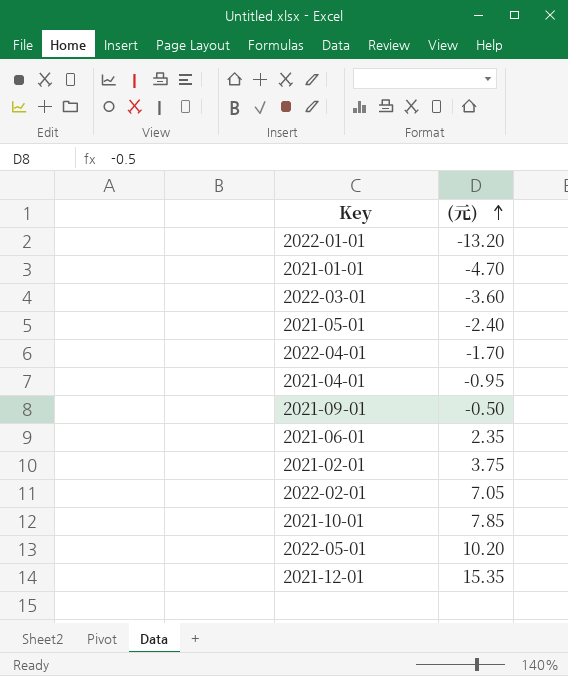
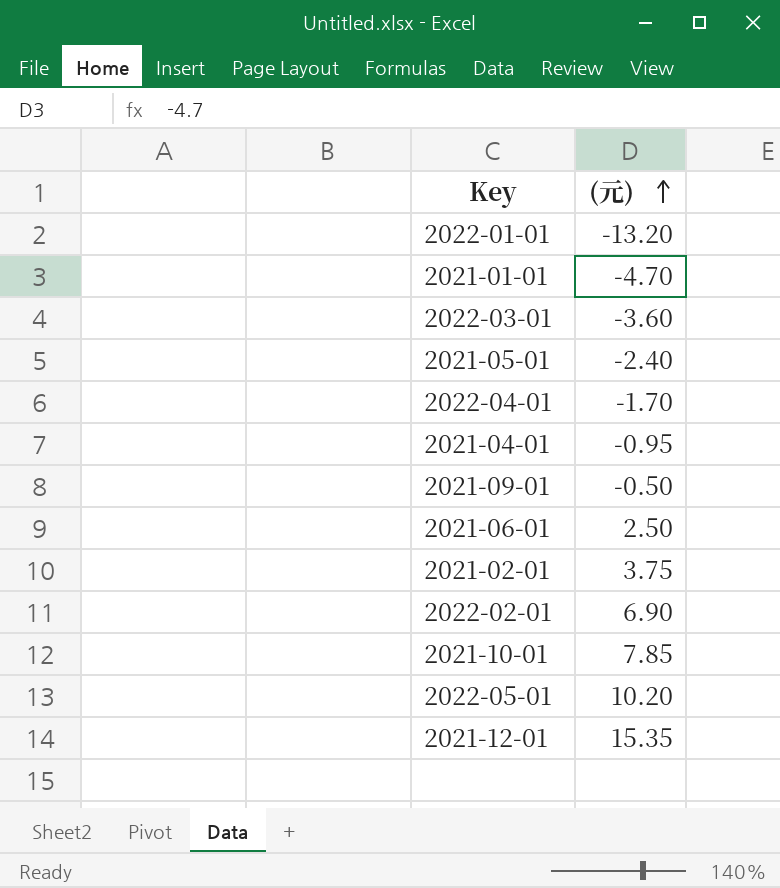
2021-06-01 | (元): 2.35 -> 2.50
2022-02-01 | (元): 7.05 -> 6.90

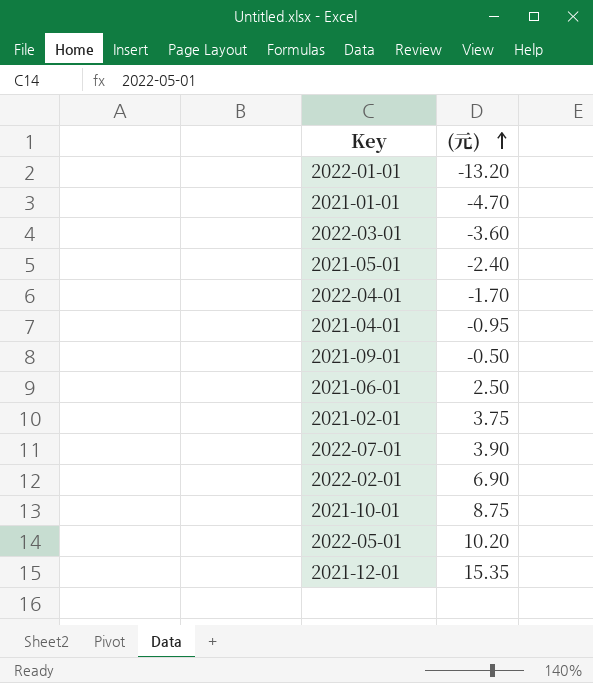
row 2022-07-01: none -> 3.90
2021-10-01 | (元): 7.85 -> 8.75

